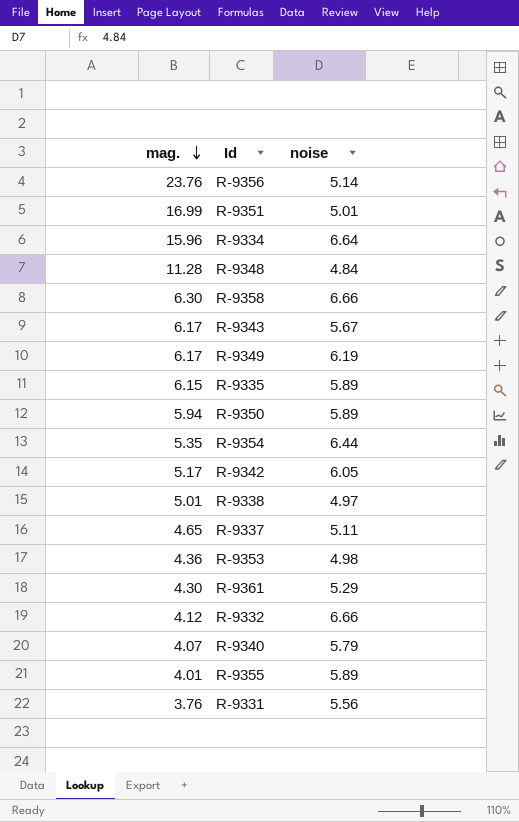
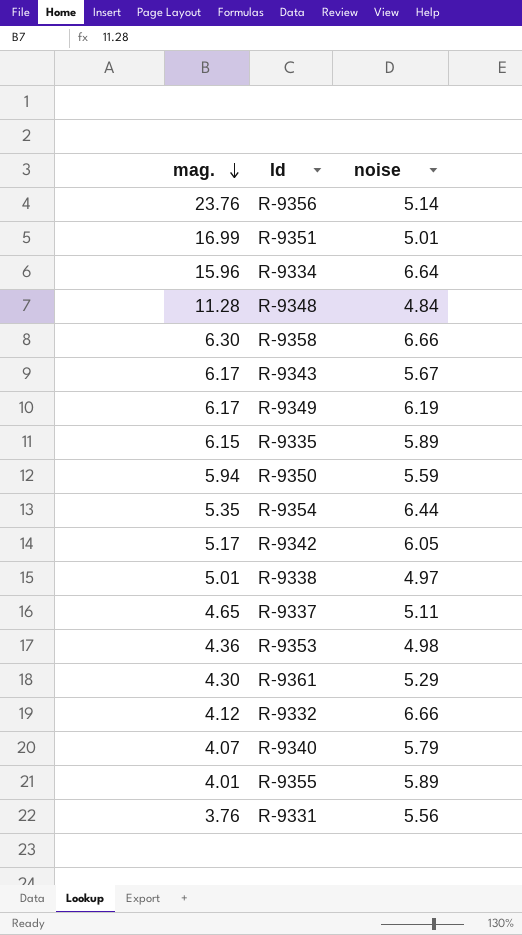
R-9350 | noise: 5.89 -> 5.59

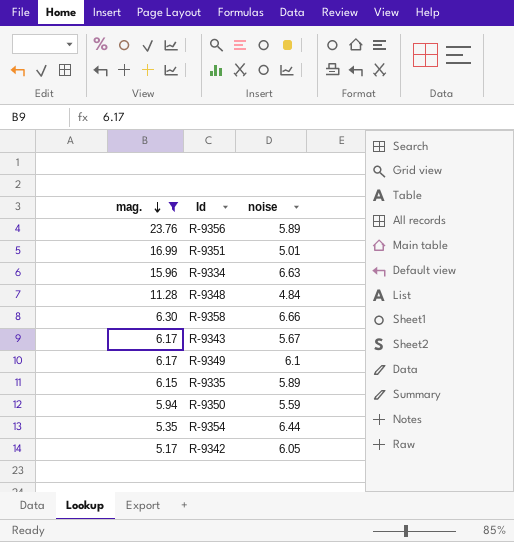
filter: none -> mag. >= 5.17
R-9356 | noise: 5.14 -> 5.89
R-9334 | noise: 6.64 -> 6.63
R-9349 | noise: 6.19 -> 6.1

